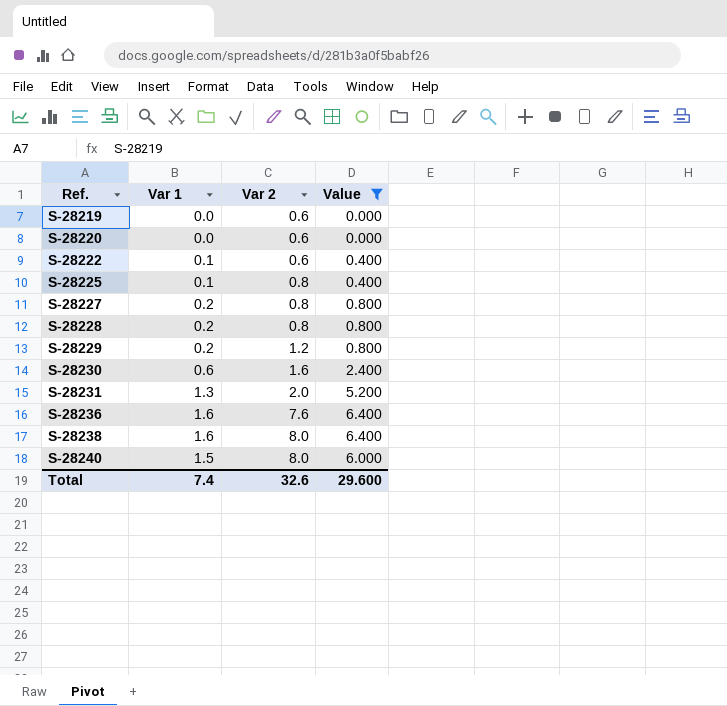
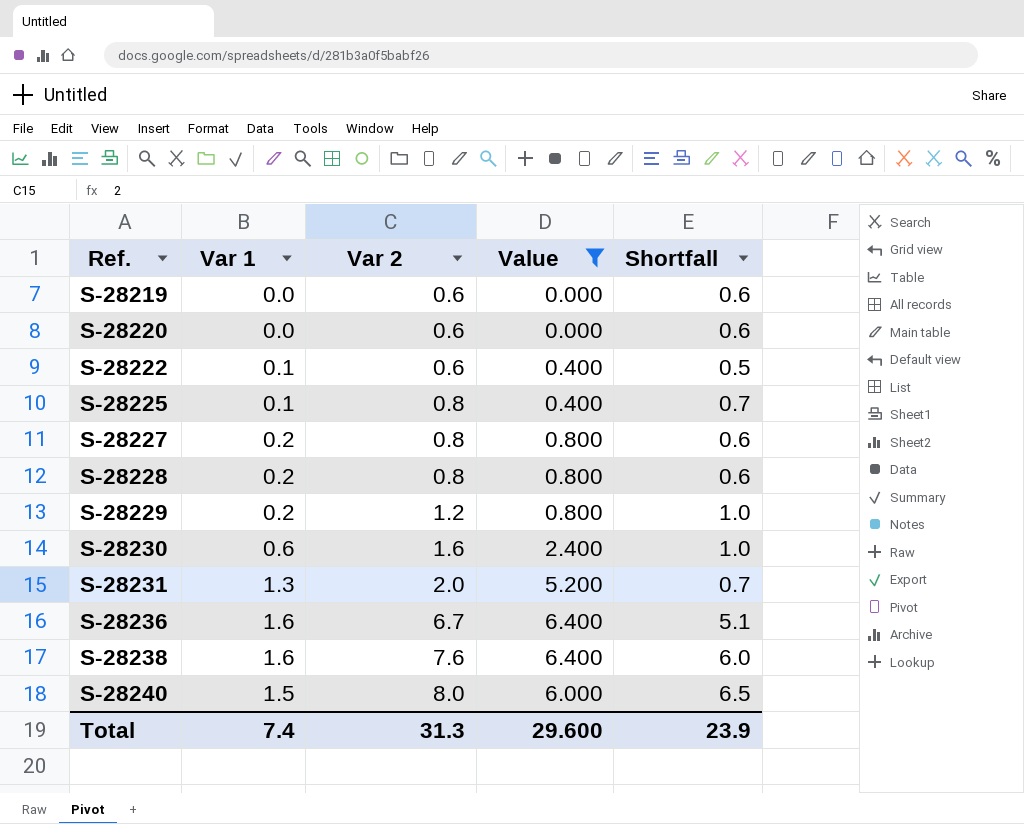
column Shortfall | formula: none -> [Var 2] - [Var 1]
S-28236 | Var 2: 7.6 -> 6.7
S-28238 | Var 2: 8.0 -> 7.6
Total | Var 2: 32.6 -> 31.3

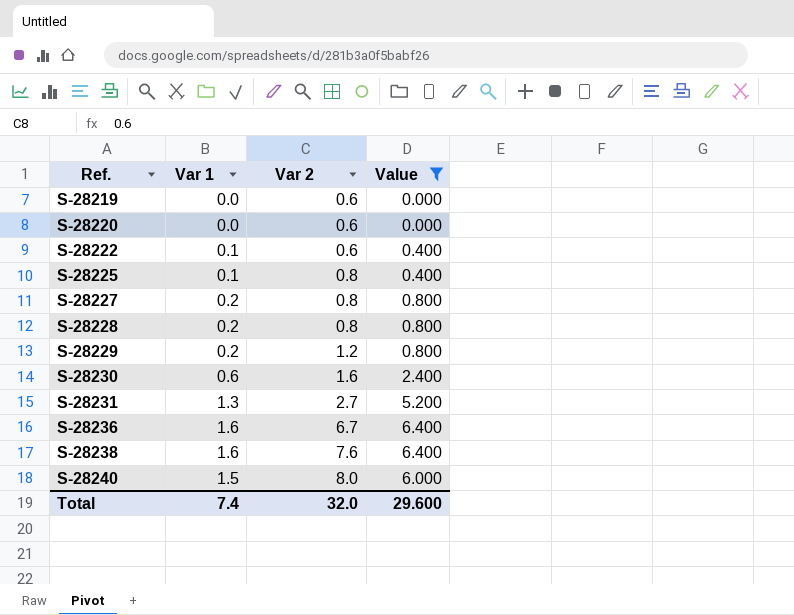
column Shortfall | formula: [Var 2] - [Var 1] -> none
S-28231 | Var 2: 2.0 -> 2.7
Total | Var 2: 31.3 -> 32.0

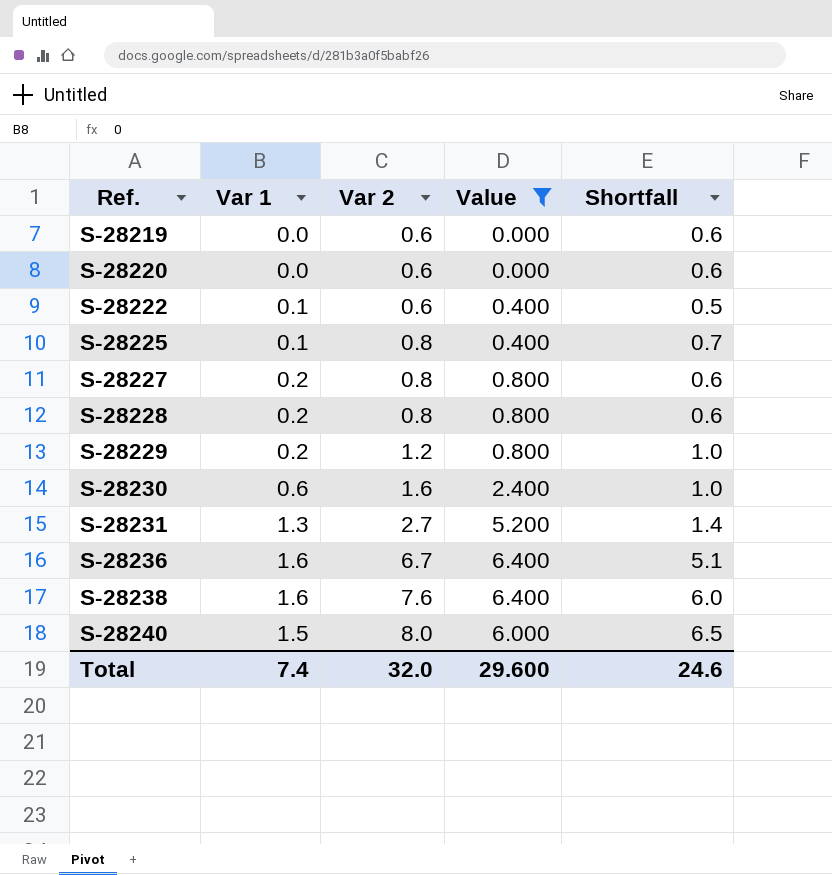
column Shortfall | formula: none -> [Var 2] - [Var 1]

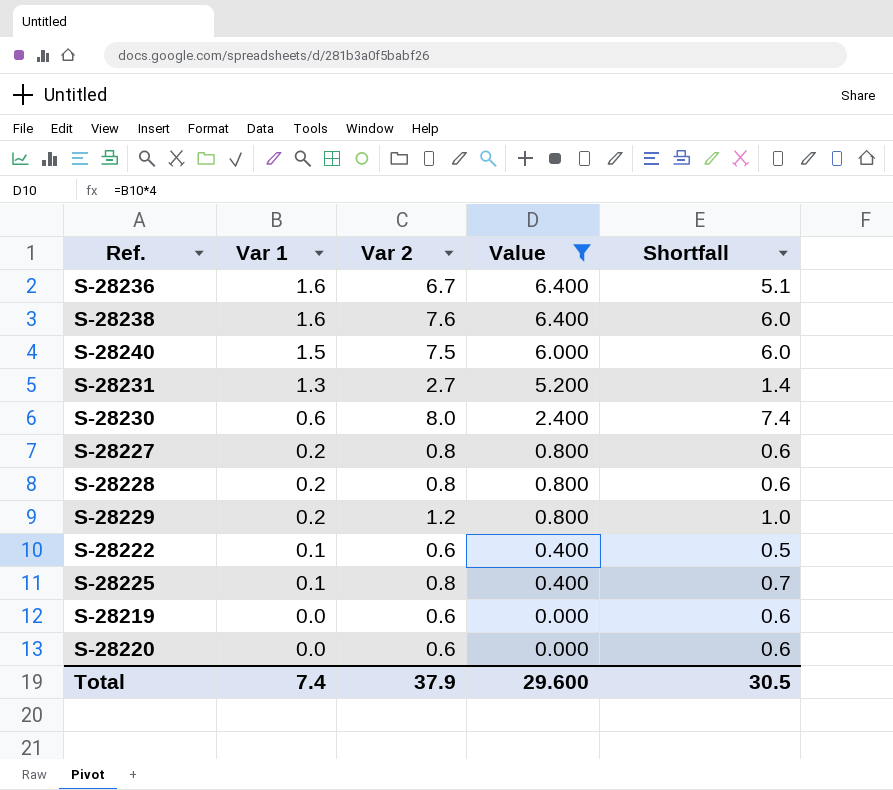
row order: Ref. ascending -> Var 1 descending
S-28240 | Var 2: 8.0 -> 7.5
S-28240 | Shortfall: 6.5 -> 6.0
S-28230 | Var 2: 1.6 -> 8.0
S-28230 | Shortfall: 1.0 -> 7.4
Total | Var 2: 32.0 -> 37.9
Total | Shortfall: 24.6 -> 30.5

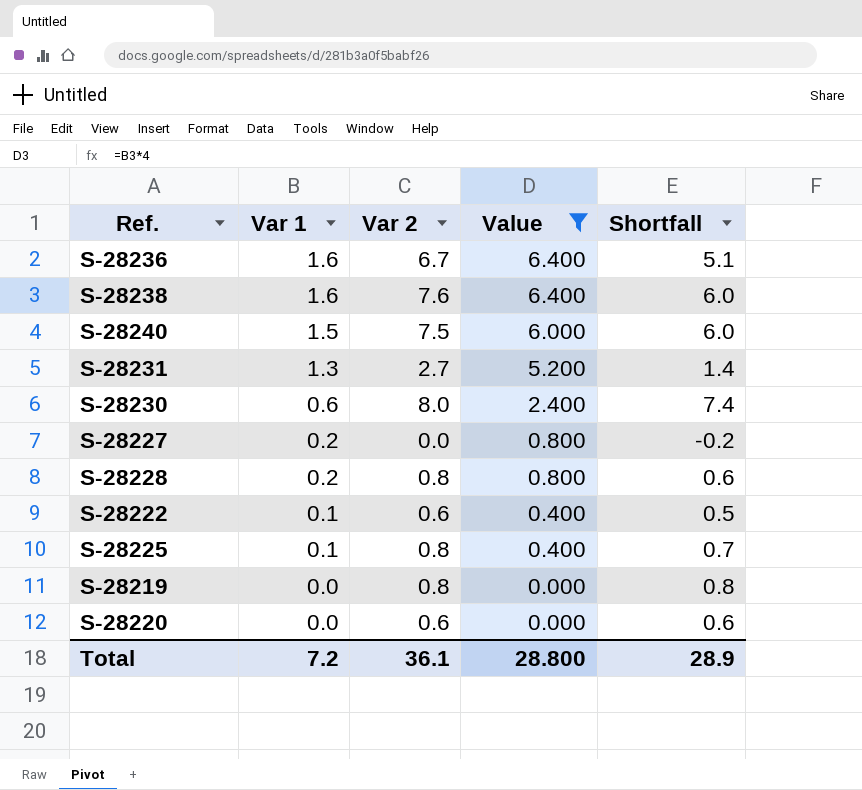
row S-28229: 0.2 | 1.2 | 0.800 | 1.0 -> none
S-28227 | Var 2: 0.8 -> 0.0
S-28227 | Shortfall: 0.6 -> -0.2
S-28219 | Var 2: 0.6 -> 0.8
S-28219 | Shortfall: 0.6 -> 0.8
Total | Var 1: 7.4 -> 7.2
Total | Var 2: 37.9 -> 36.1
Total | Value: 29.600 -> 28.800
Total | Shortfall: 30.5 -> 28.9

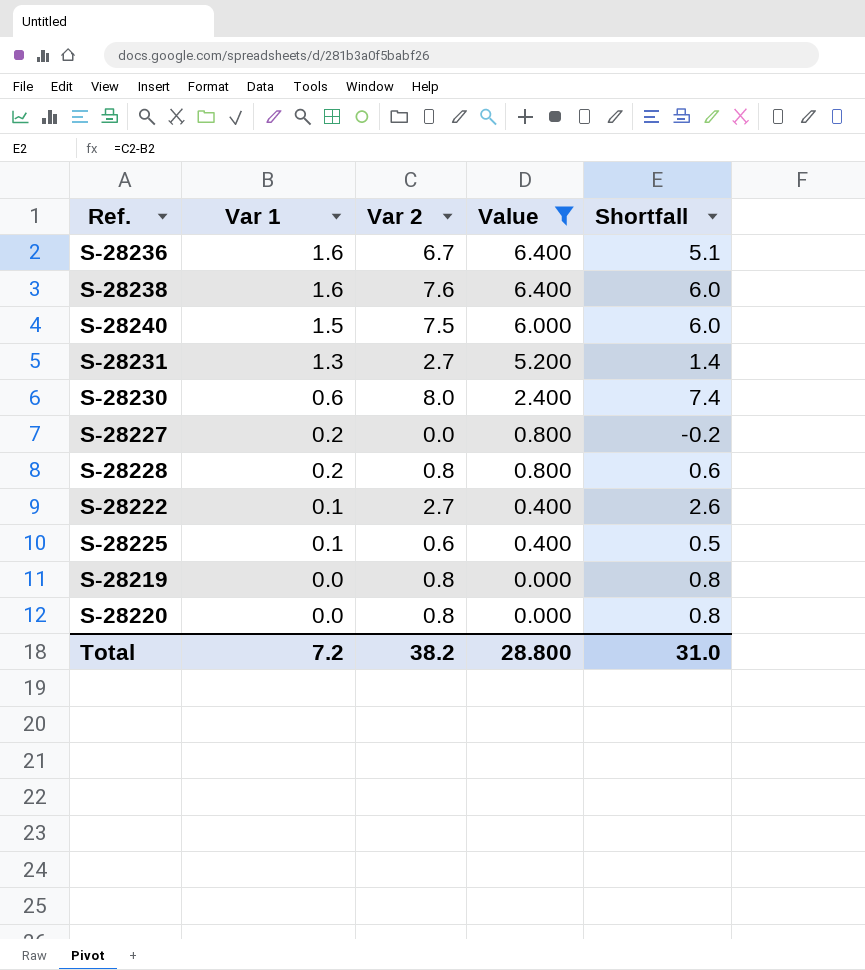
S-28222 | Var 2: 0.6 -> 2.7
S-28222 | Shortfall: 0.5 -> 2.6
S-28225 | Var 2: 0.8 -> 0.6
S-28225 | Shortfall: 0.7 -> 0.5
S-28220 | Var 2: 0.6 -> 0.8
S-28220 | Shortfall: 0.6 -> 0.8
Total | Var 2: 36.1 -> 38.2
Total | Shortfall: 28.9 -> 31.0

